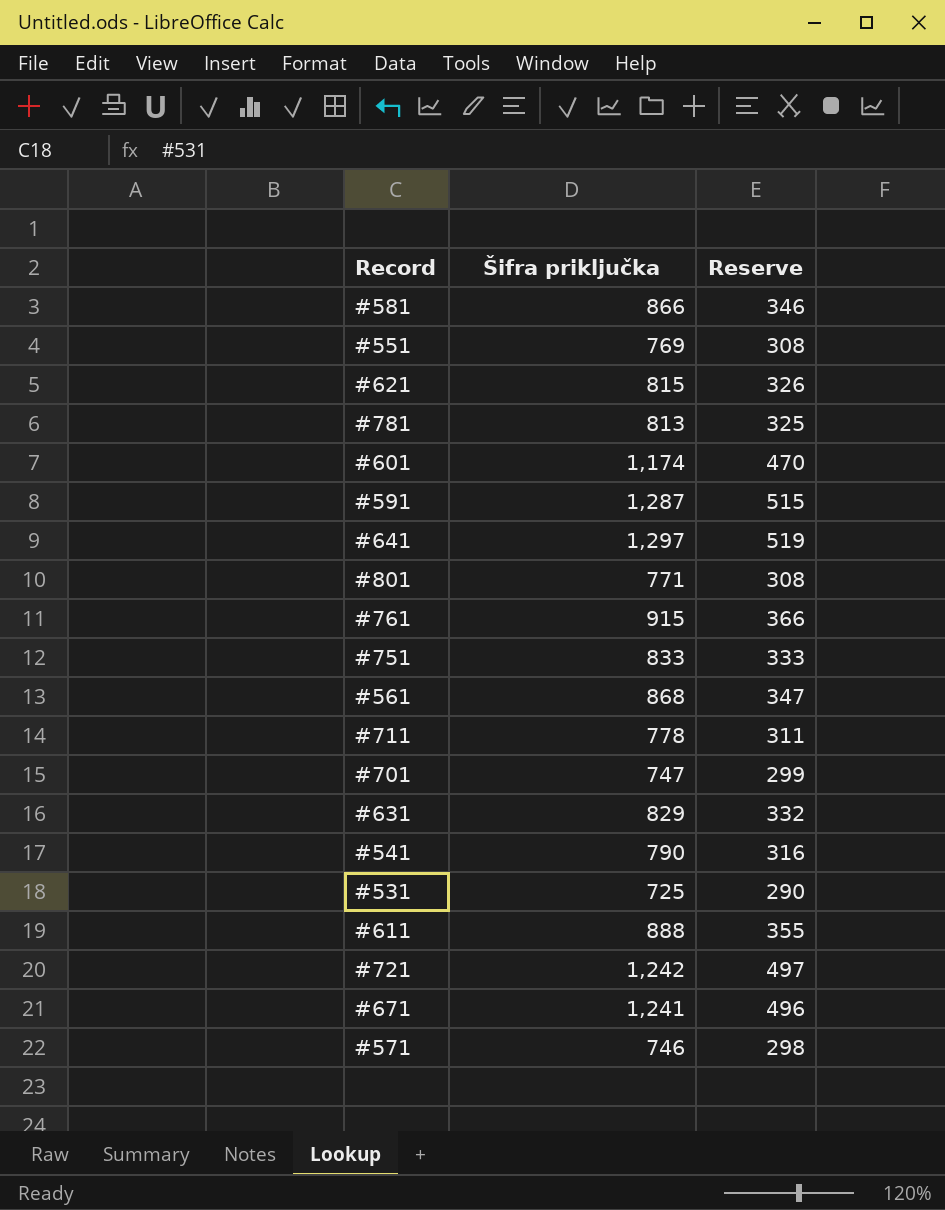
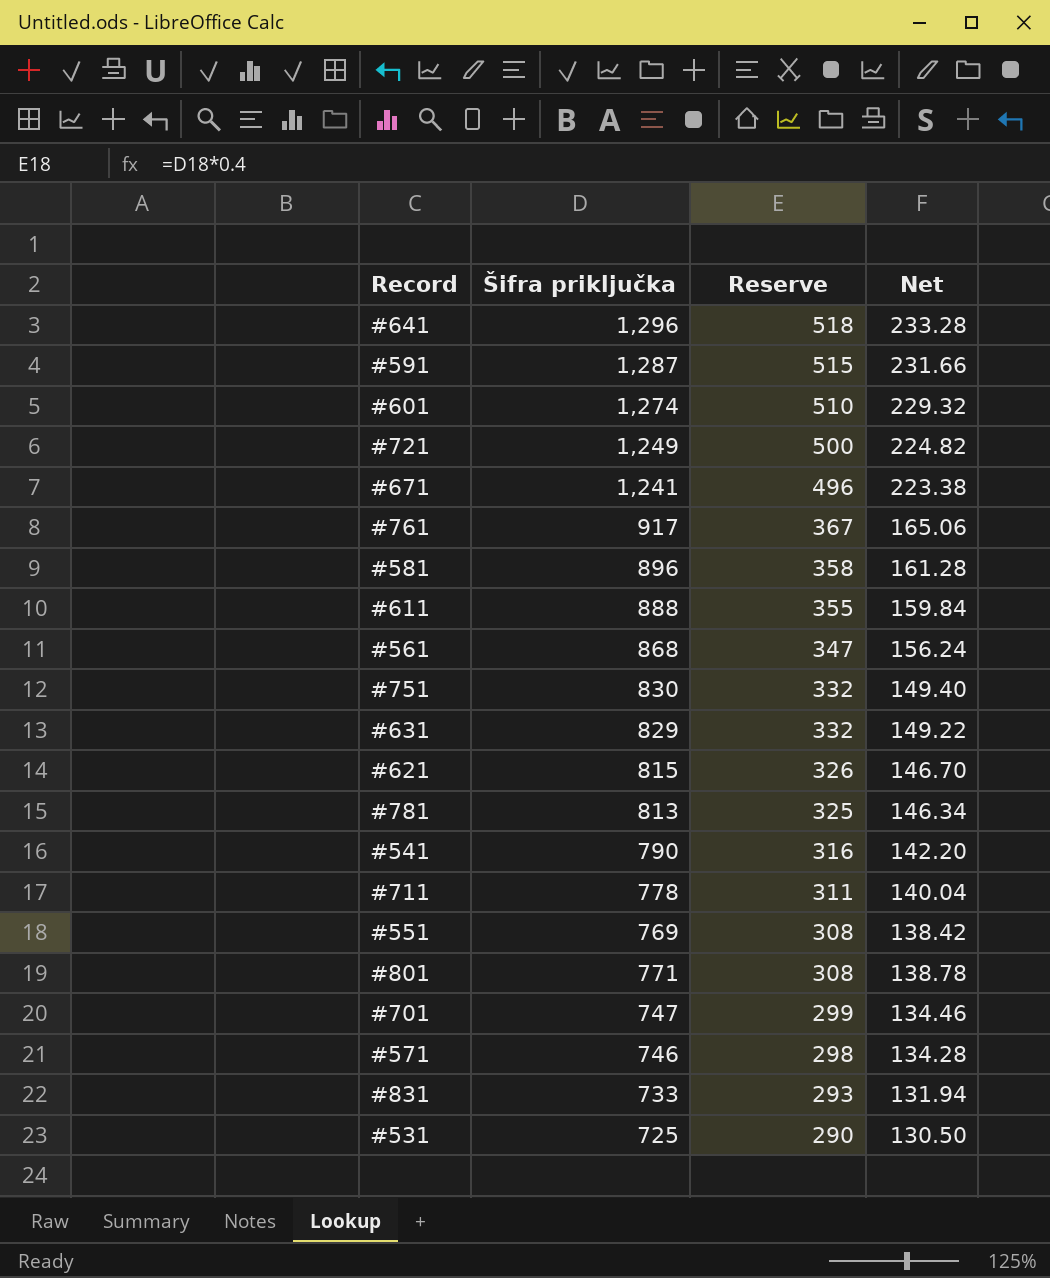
row order: none -> Reserve descending
column Net | formula: none -> [Šifra priključka] * 0.18
#641 | Šifra priključka: 1,297 -> 1,296
#641 | Reserve: 519 -> 518
#601 | Šifra priključka: 1,174 -> 1,274
#601 | Reserve: 470 -> 510
#721 | Šifra priključka: 1,242 -> 1,249
#721 | Reserve: 497 -> 500
#761 | Šifra priključka: 915 -> 917
#761 | Reserve: 366 -> 367
#581 | Šifra priključka: 866 -> 896
#581 | Reserve: 346 -> 358
#751 | Šifra priključka: 833 -> 830
#751 | Reserve: 333 -> 332
row #831: none -> 733 | 293 | 131.94

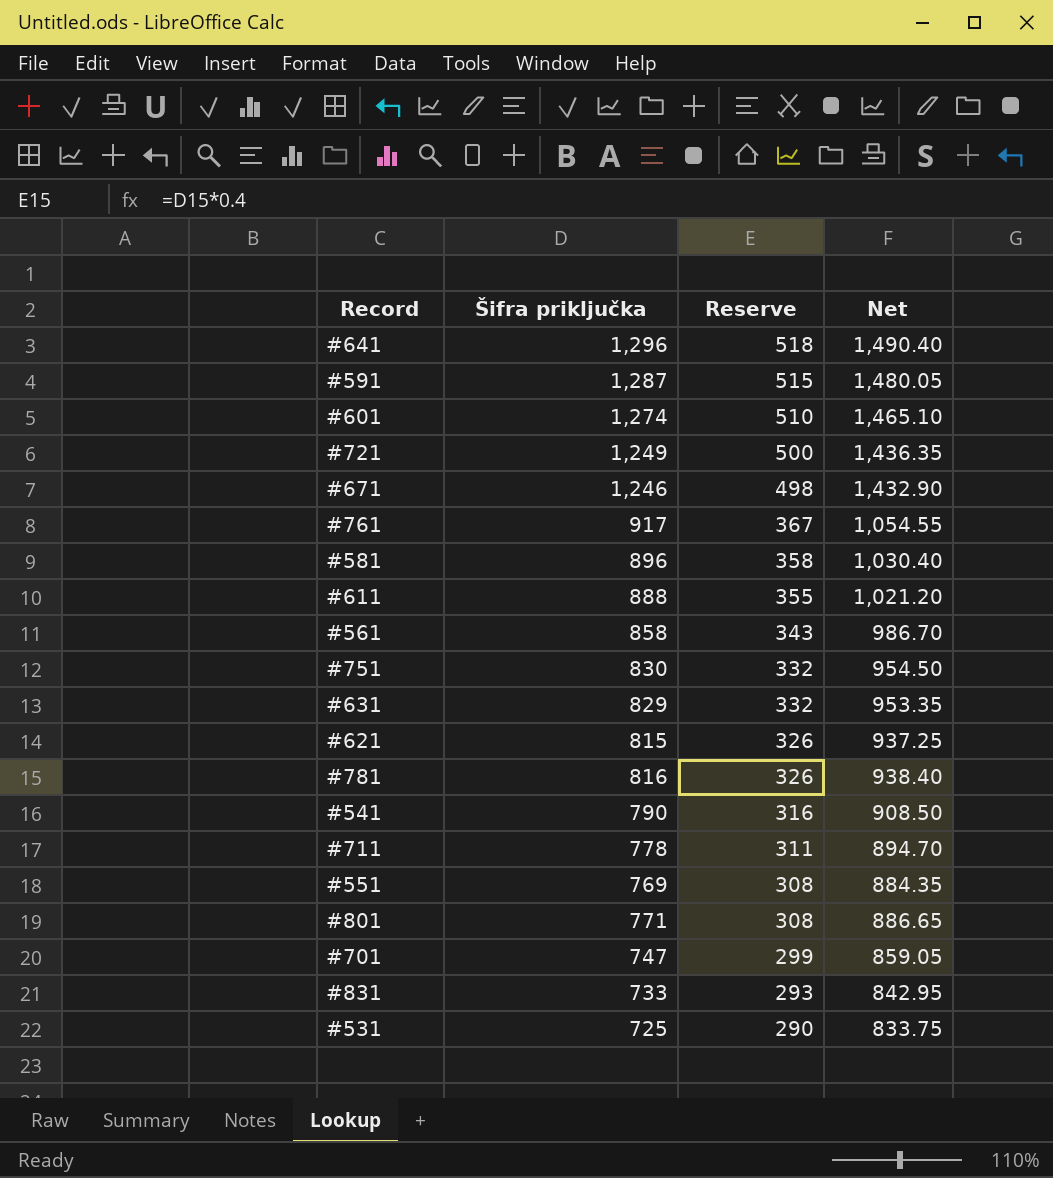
column Net | formula: [Šifra priključka] * 0.18 -> [Šifra priključka] * 1.15
row #571: 746 | 298 | 134.28 -> none
#671 | Šifra priključka: 1,241 -> 1,246
#671 | Reserve: 496 -> 498
#561 | Šifra priključka: 868 -> 858
#561 | Reserve: 347 -> 343
#781 | Šifra priključka: 813 -> 816
#781 | Reserve: 325 -> 326

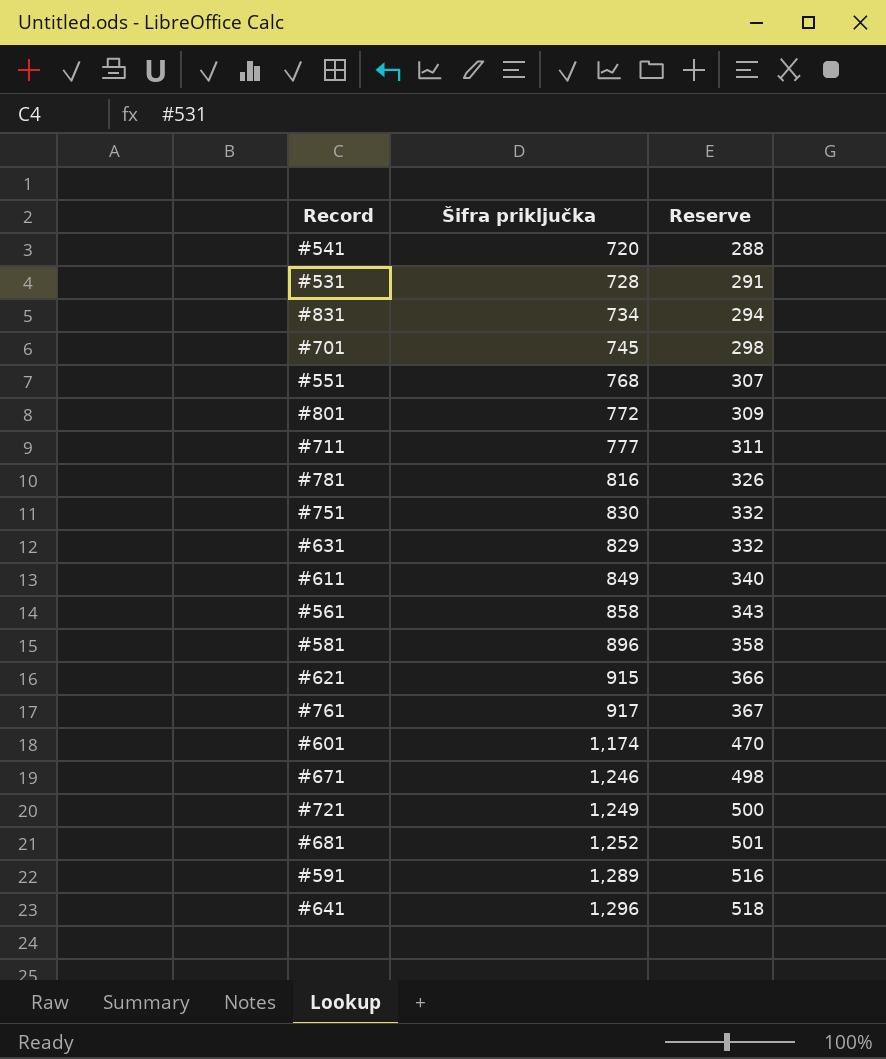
row order: Reserve descending -> Reserve ascending
column Net | formula: [Šifra priključka] * 1.15 -> none
#541 | Šifra priključka: 790 -> 720
#541 | Reserve: 316 -> 288
#531 | Šifra priključka: 725 -> 728
#531 | Reserve: 290 -> 291
#831 | Šifra priključka: 733 -> 734
#831 | Reserve: 293 -> 294
#701 | Šifra priključka: 747 -> 745
#701 | Reserve: 299 -> 298
#551 | Šifra priključka: 769 -> 768
#551 | Reserve: 308 -> 307
#801 | Šifra priključka: 771 -> 772
#801 | Reserve: 308 -> 309
#711 | Šifra priključka: 778 -> 777
#611 | Šifra priključka: 888 -> 849
#611 | Reserve: 355 -> 340
#621 | Šifra priključka: 815 -> 915
#621 | Reserve: 326 -> 366
#601 | Šifra priključka: 1,274 -> 1,174
#601 | Reserve: 510 -> 470
row #681: none -> 1,252 | 501
#591 | Šifra priključka: 1,287 -> 1,289
#591 | Reserve: 515 -> 516

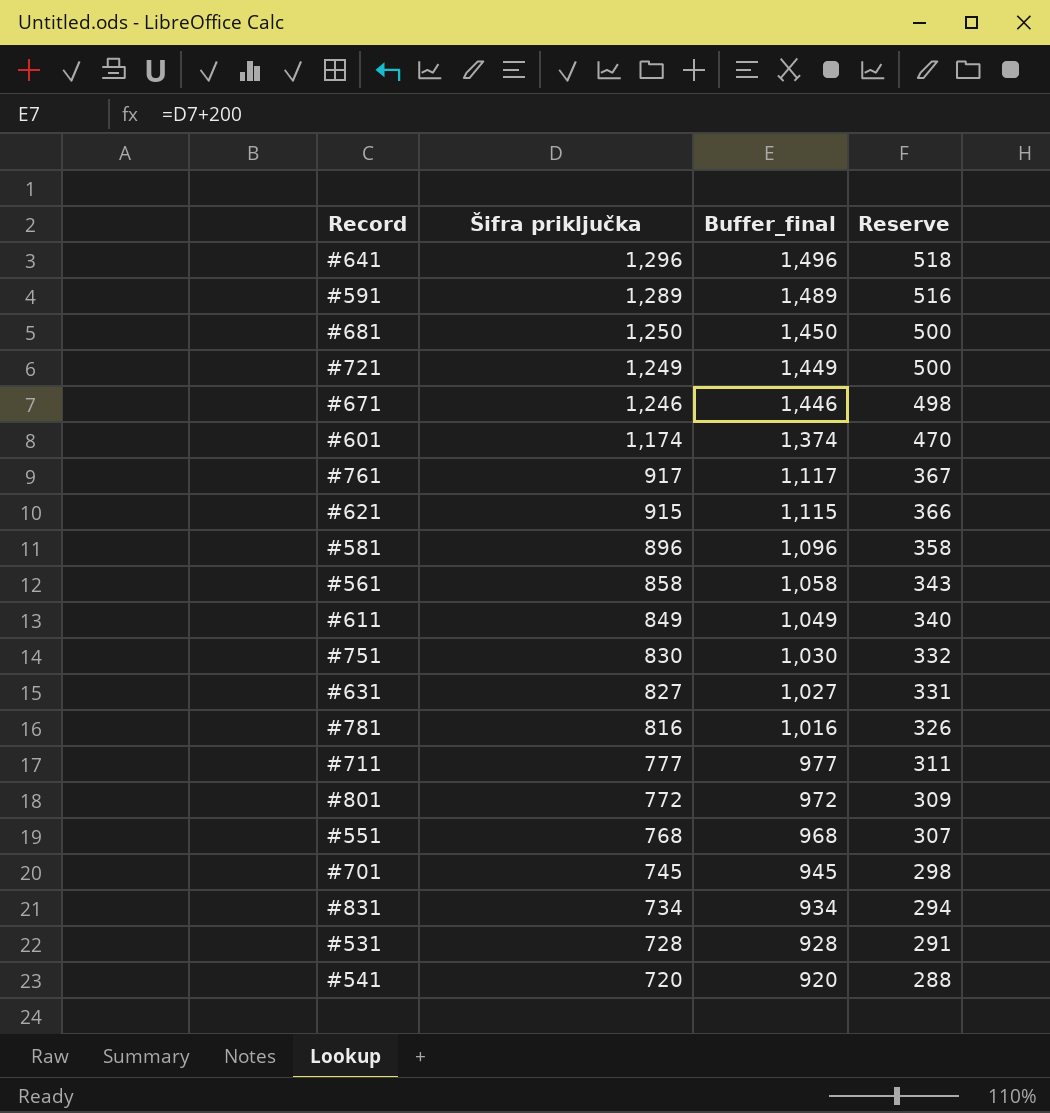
row order: Reserve ascending -> Šifra priključka descending
column Buffer_final | formula: none -> [Šifra priključka] + 200
#681 | Šifra priključka: 1,252 -> 1,250
#681 | Reserve: 501 -> 500
#631 | Šifra priključka: 829 -> 827
#631 | Reserve: 332 -> 331

